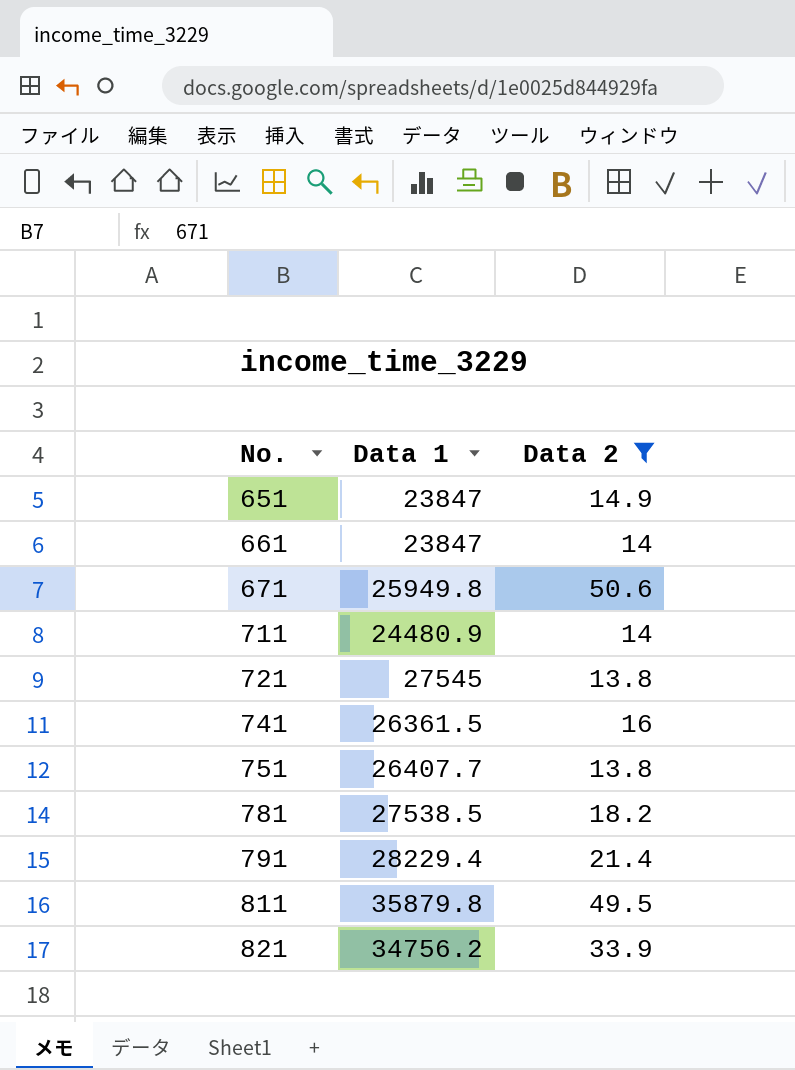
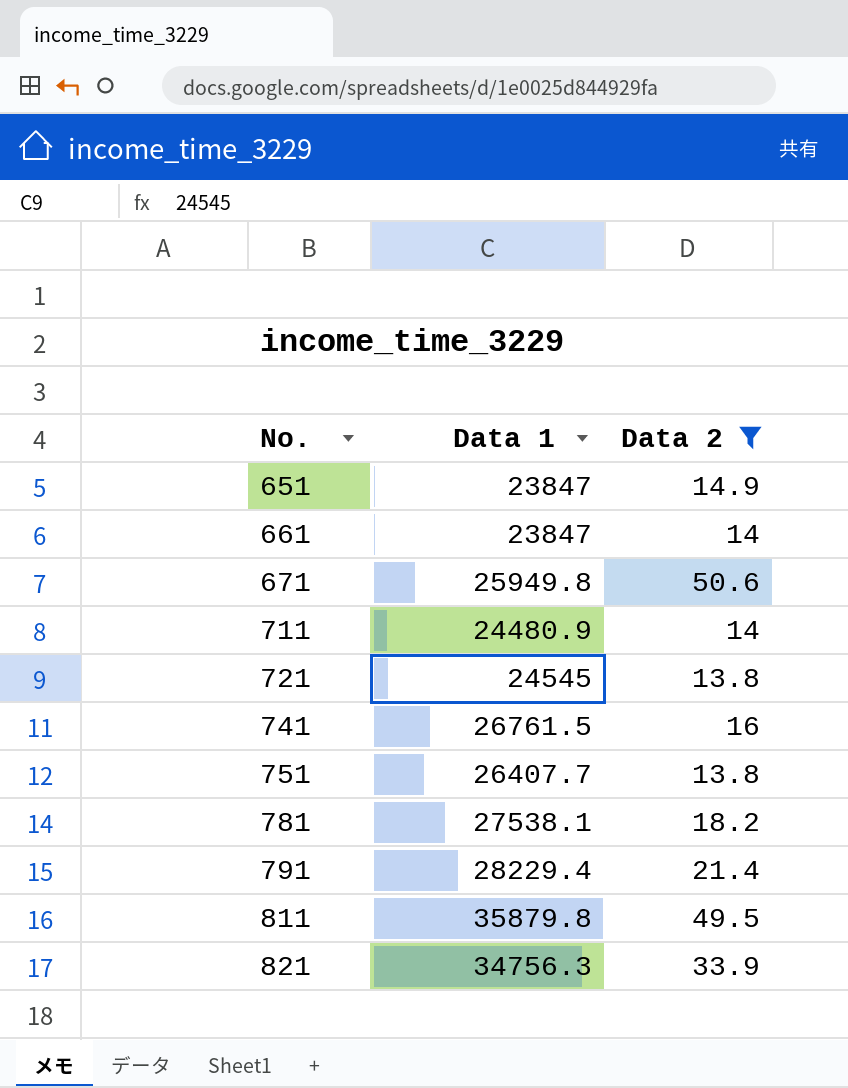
721 | Data 1: 27545 -> 24545
741 | Data 1: 26361.5 -> 26761.5
781 | Data 1: 27538.5 -> 27538.1
821 | Data 1: 34756.2 -> 34756.3

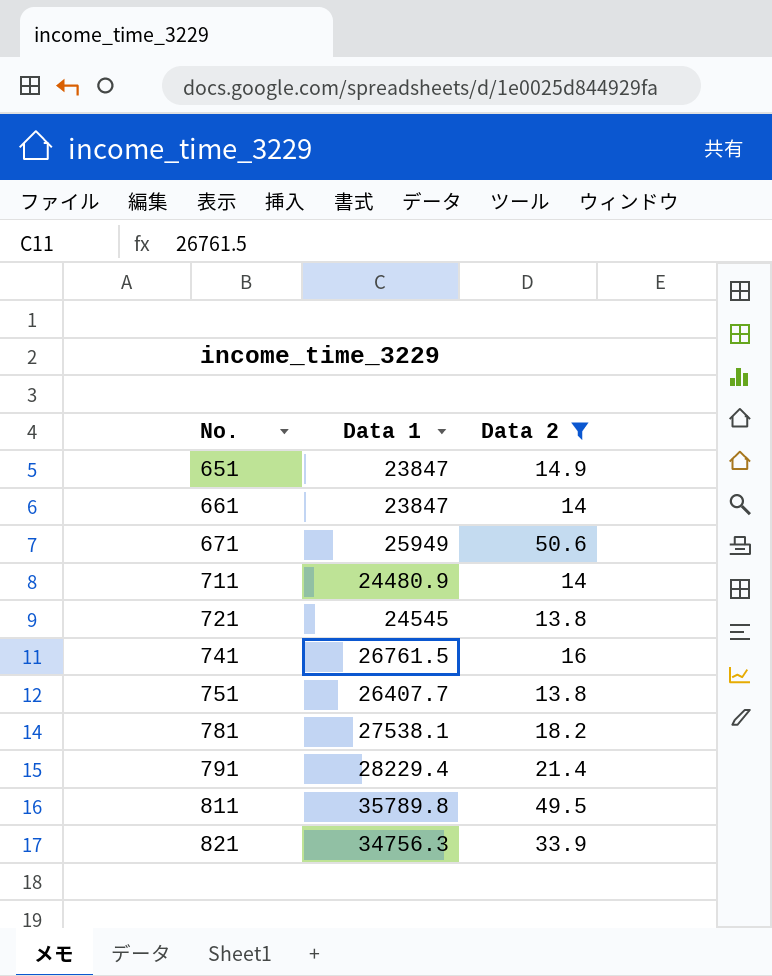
671 | Data 1: 25949.8 -> 25949
811 | Data 1: 35879.8 -> 35789.8

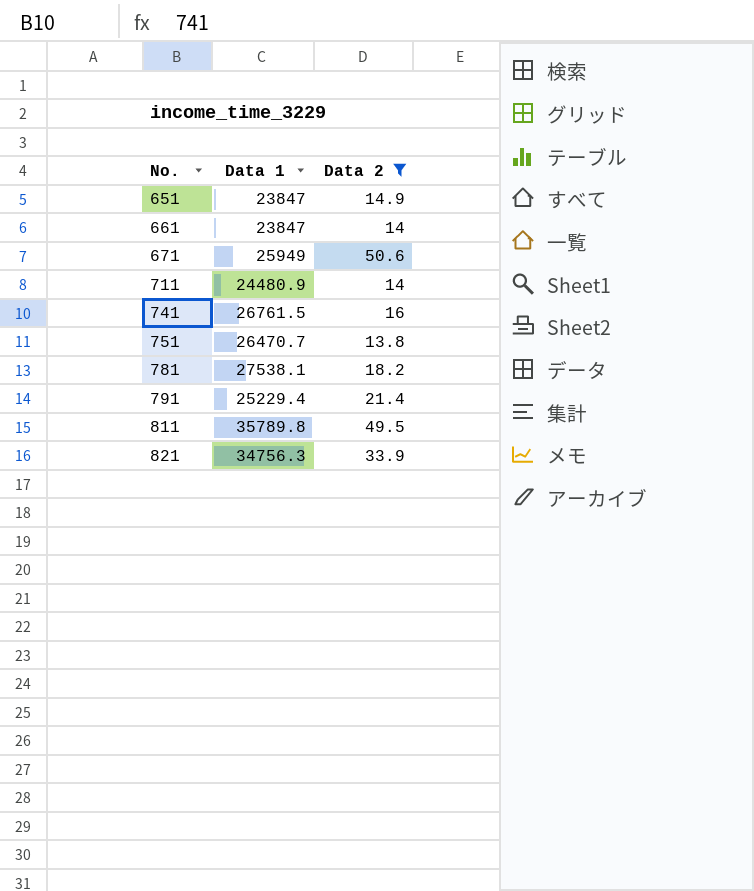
row 721: 24545 | 13.8 -> none
751 | Data 1: 26407.7 -> 26470.7
791 | Data 1: 28229.4 -> 25229.4

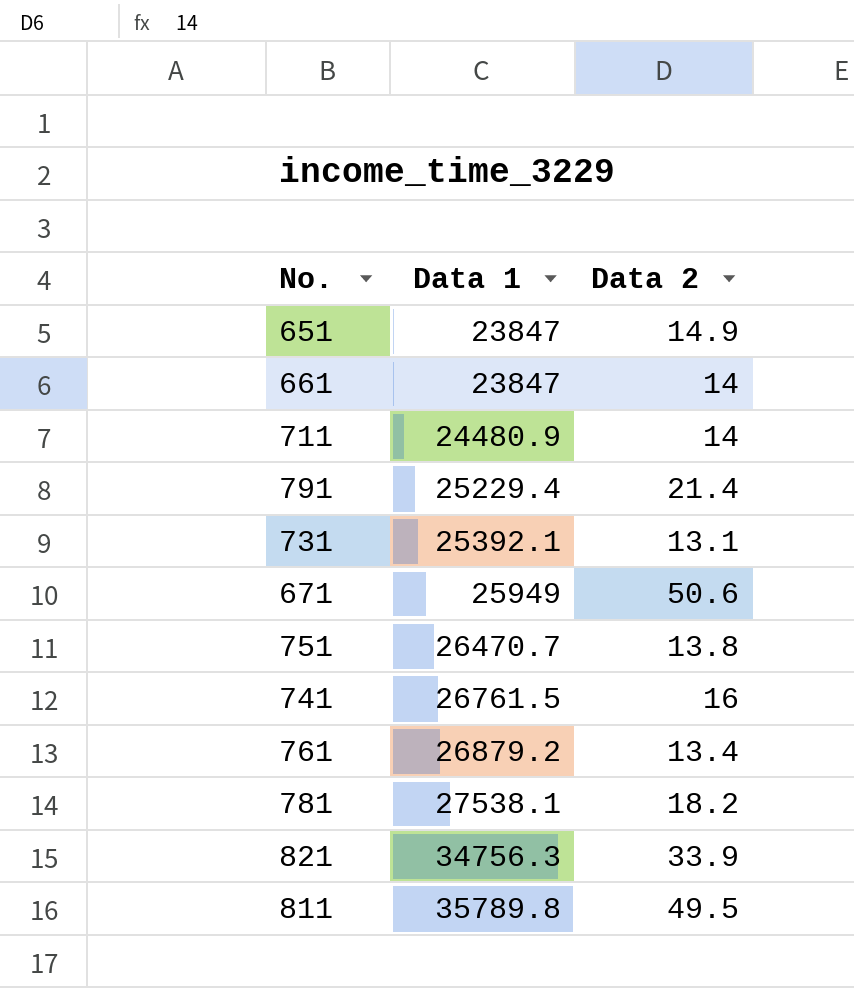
filter: Data 2 >= 13.8 -> none
row order: No. ascending -> Data 1 ascending

